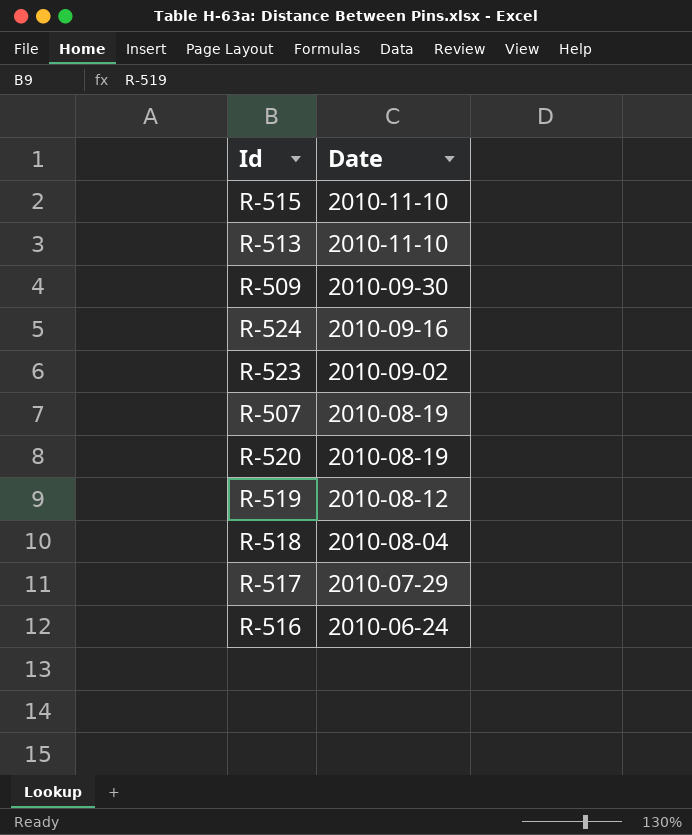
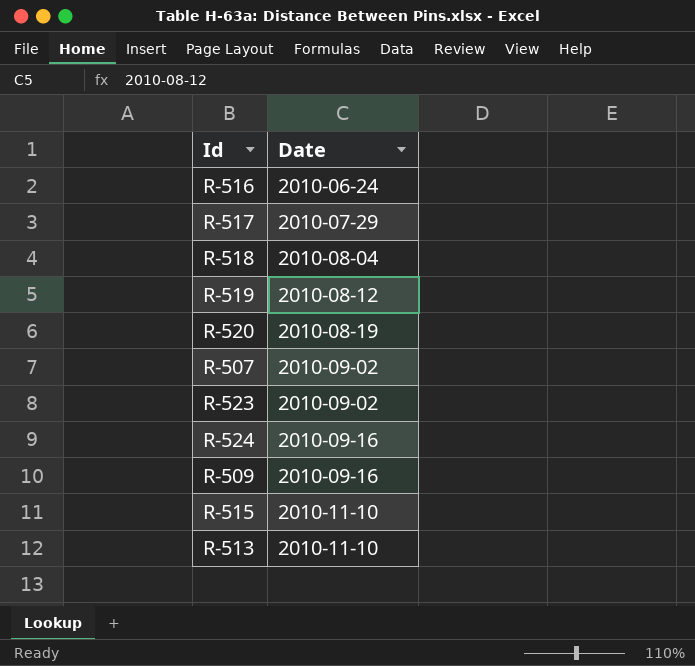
row order: Date descending -> Date ascending
R-507 | Date: 2010-08-19 -> 2010-09-02
R-509 | Date: 2010-09-30 -> 2010-09-16

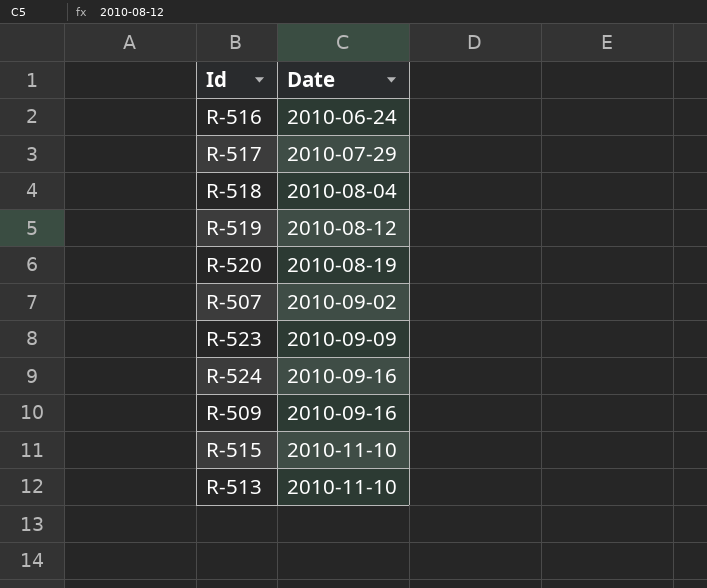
R-523 | Date: 2010-09-02 -> 2010-09-09

